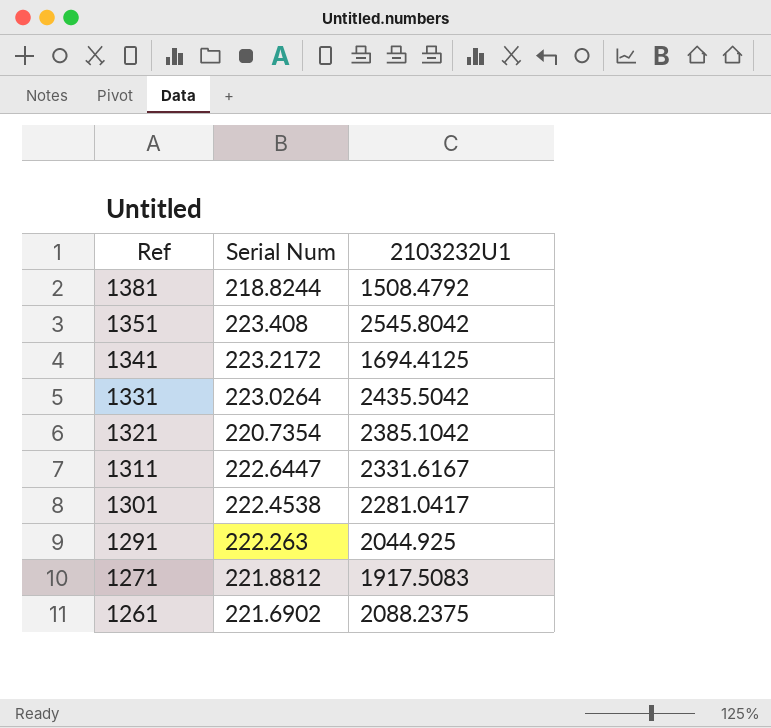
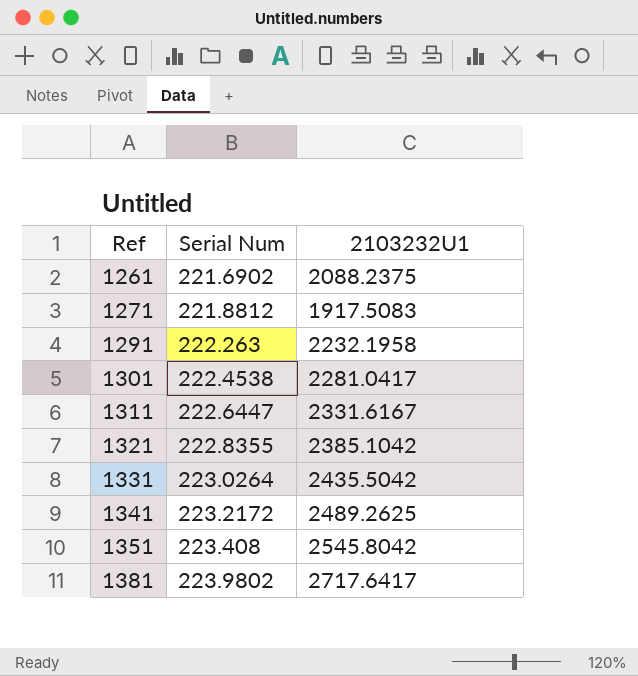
row order: Ref descending -> Ref ascending
1291 | 2103232U1: 2044.925 -> 2232.1958
1321 | Serial Num: 220.7354 -> 222.8355
1341 | 2103232U1: 1694.4125 -> 2489.2625
1381 | Serial Num: 218.8244 -> 223.9802
1381 | 2103232U1: 1508.4792 -> 2717.6417

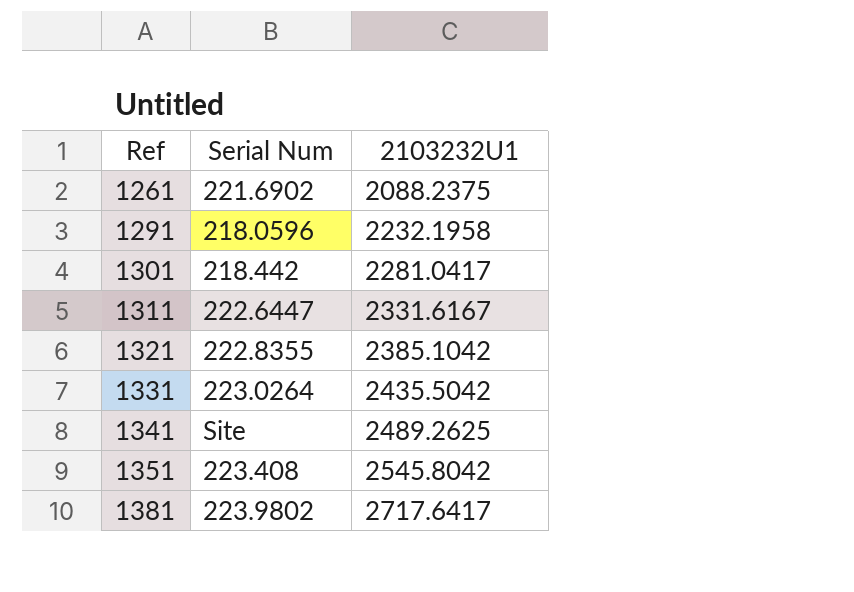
row 1271: 221.8812 | 1917.5083 -> none
1291 | Serial Num: 222.263 -> 218.0596
1301 | Serial Num: 222.4538 -> 218.442
1341 | Serial Num: 223.2172 -> Site

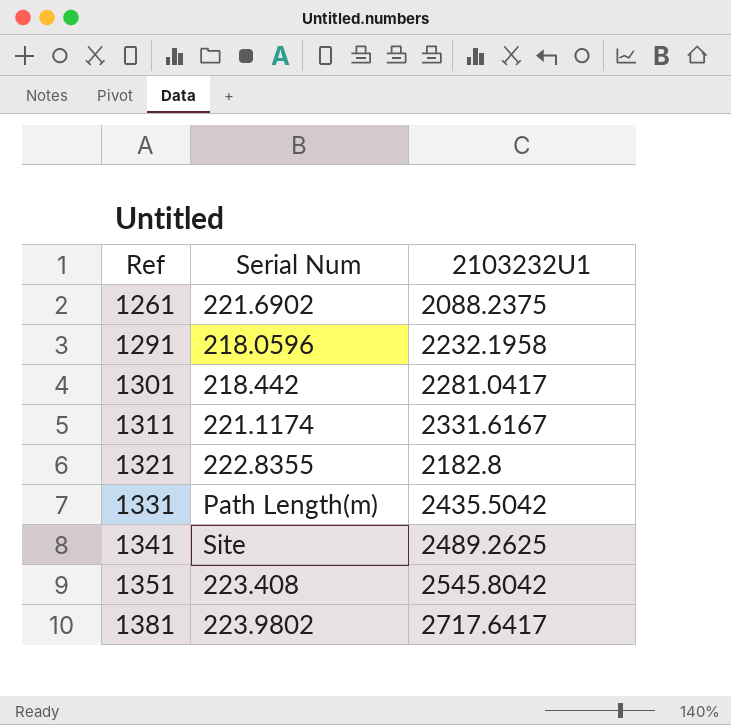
1311 | Serial Num: 222.6447 -> 221.1174
1321 | 2103232U1: 2385.1042 -> 2182.8
1331 | Serial Num: 223.0264 -> Path Length(m)

